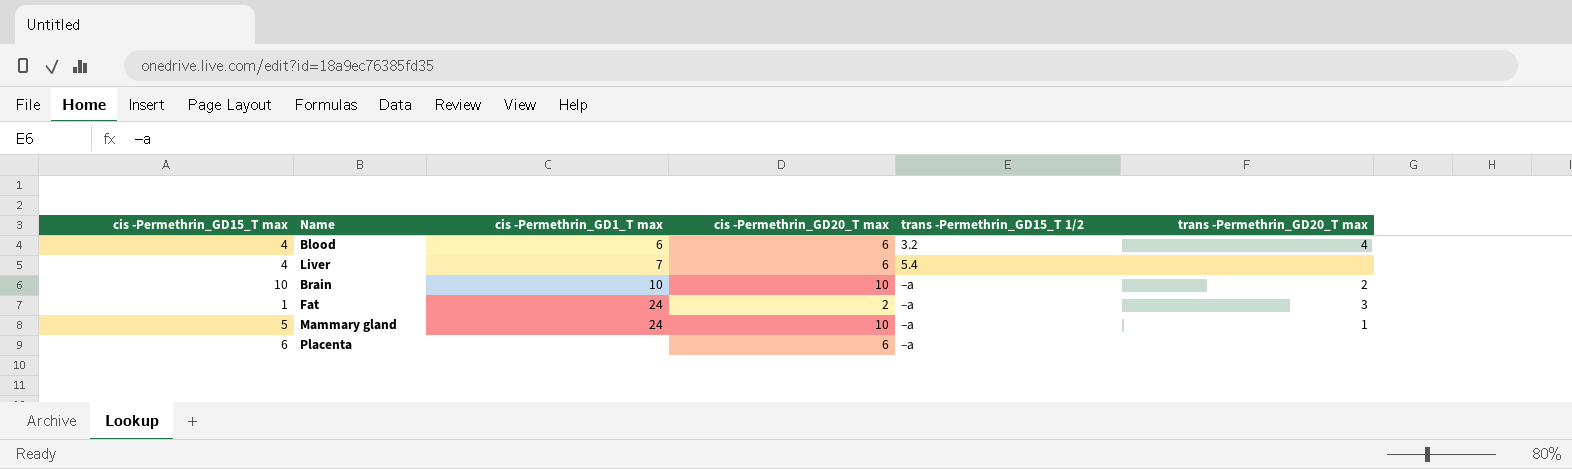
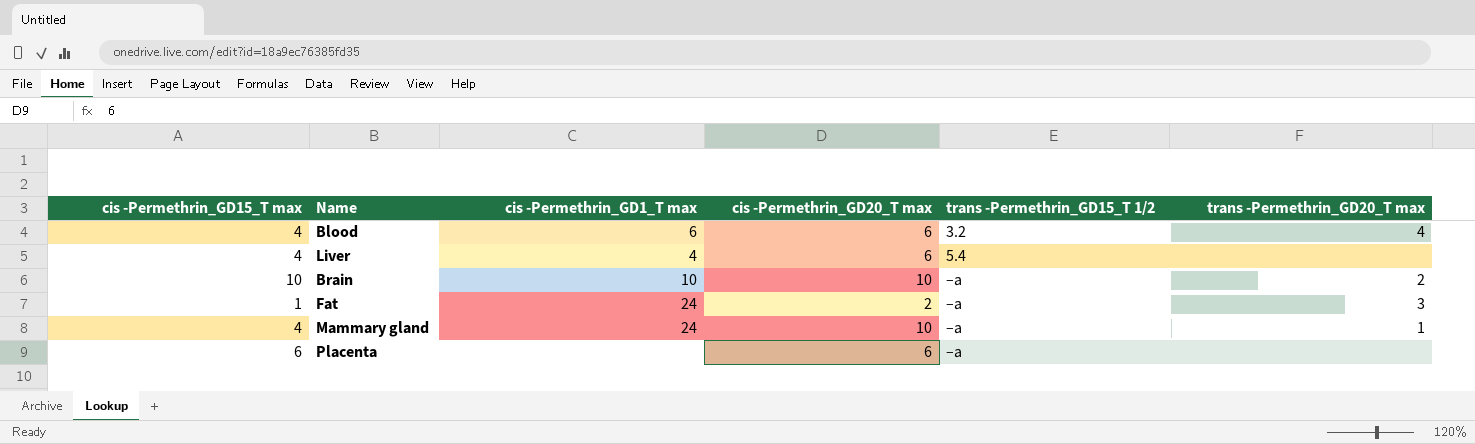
Liver | cis -Permethrin_GD1_T max: 7 -> 4
Mammary gland | cis -Permethrin_GD15_T max: 5 -> 4

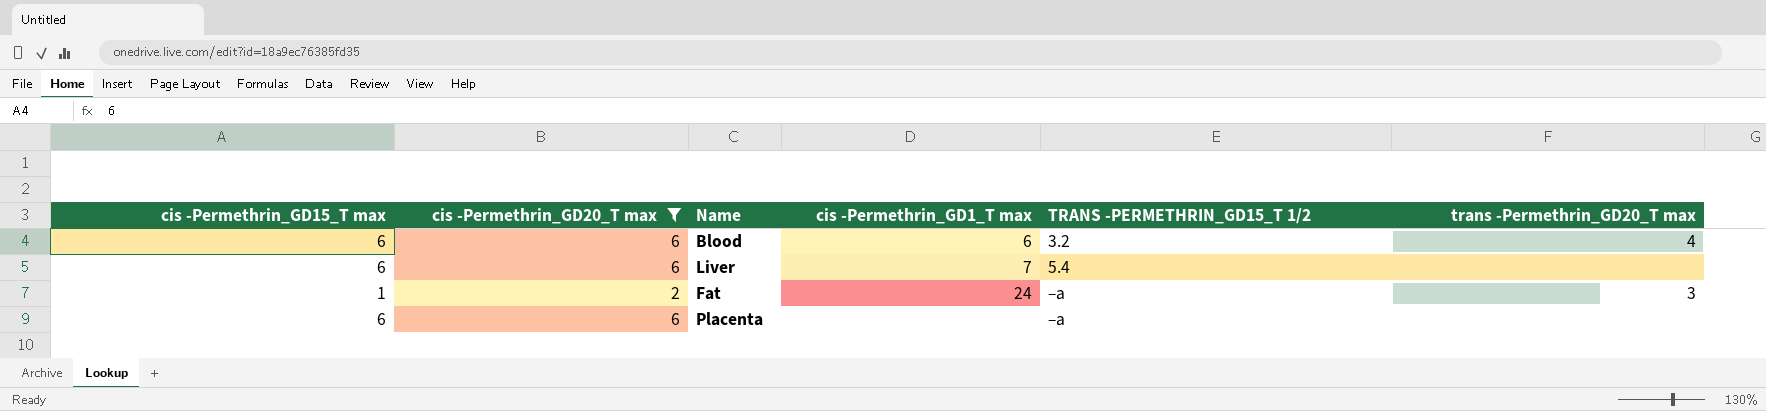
filter: none -> cis -Permethrin_GD20_T max != 10
column cis -Permethrin_GD20_T max | position: 4 -> 2
column name: trans -Permethrin_GD15_T 1/2 -> TRANS -PERMETHRIN_GD15_T 1/2
Blood | cis -Permethrin_GD15_T max: 4 -> 6
Liver | cis -Permethrin_GD15_T max: 4 -> 6
Liver | cis -Permethrin_GD1_T max: 4 -> 7

